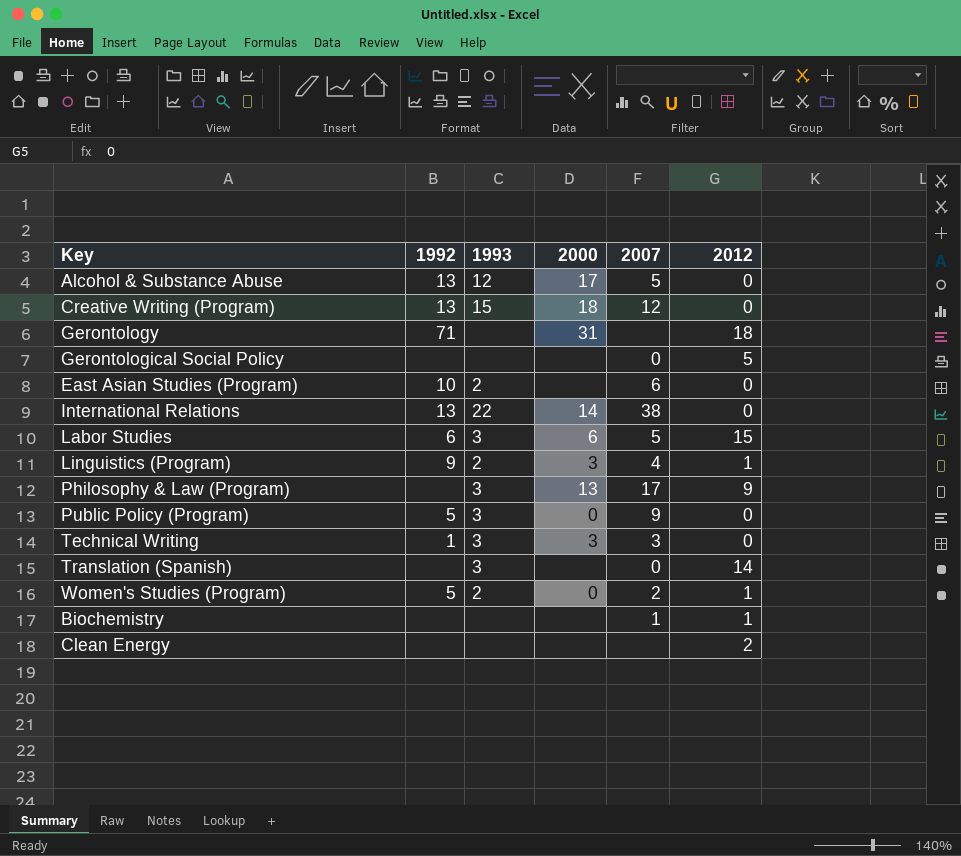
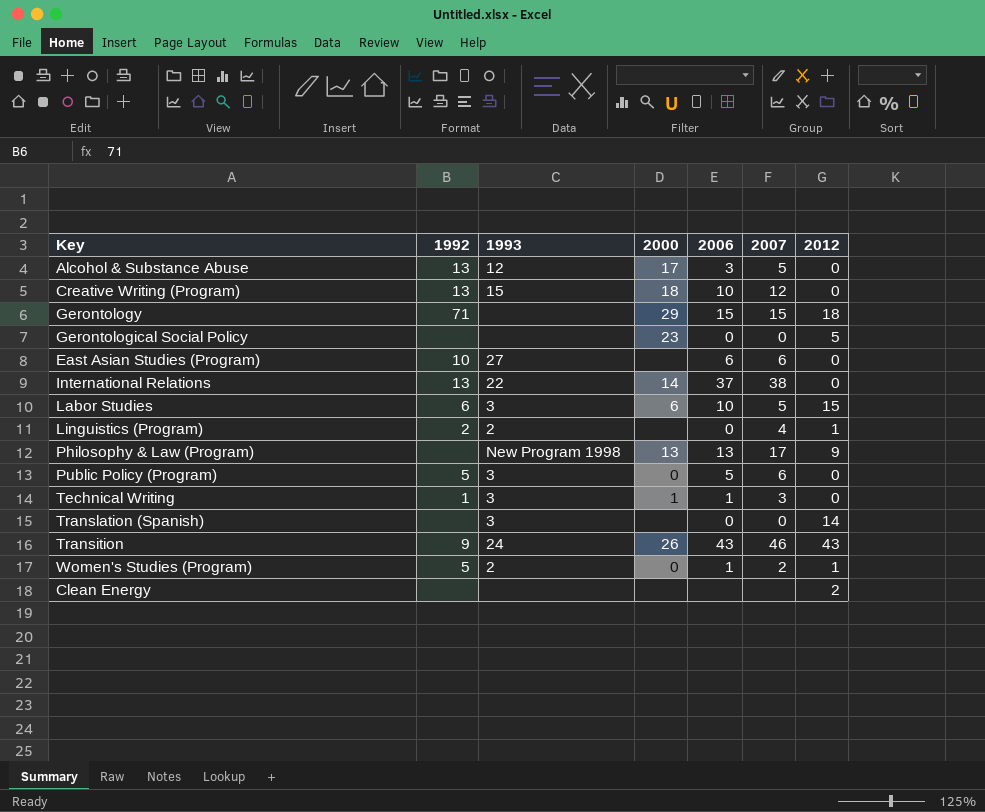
column 2006 | position: none -> 5
row Biochemistry: none | none | none | 1 | 1 -> none
Gerontology | 2000: 31 -> 29
Gerontology | 2007: none -> 15
Gerontological Social Policy | 2000: none -> 23
East Asian Studies (Program) | 1993: 2 -> 27
Linguistics (Program) | 1992: 9 -> 2
Linguistics (Program) | 2000: 3 -> none
Philosophy & Law (Program) | 1993: 3 -> New Program 1998
Public Policy (Program) | 2007: 9 -> 6
Technical Writing | 2000: 3 -> 1
row Transition: none -> 9 | 24 | 26 | 43 | 46 | 43

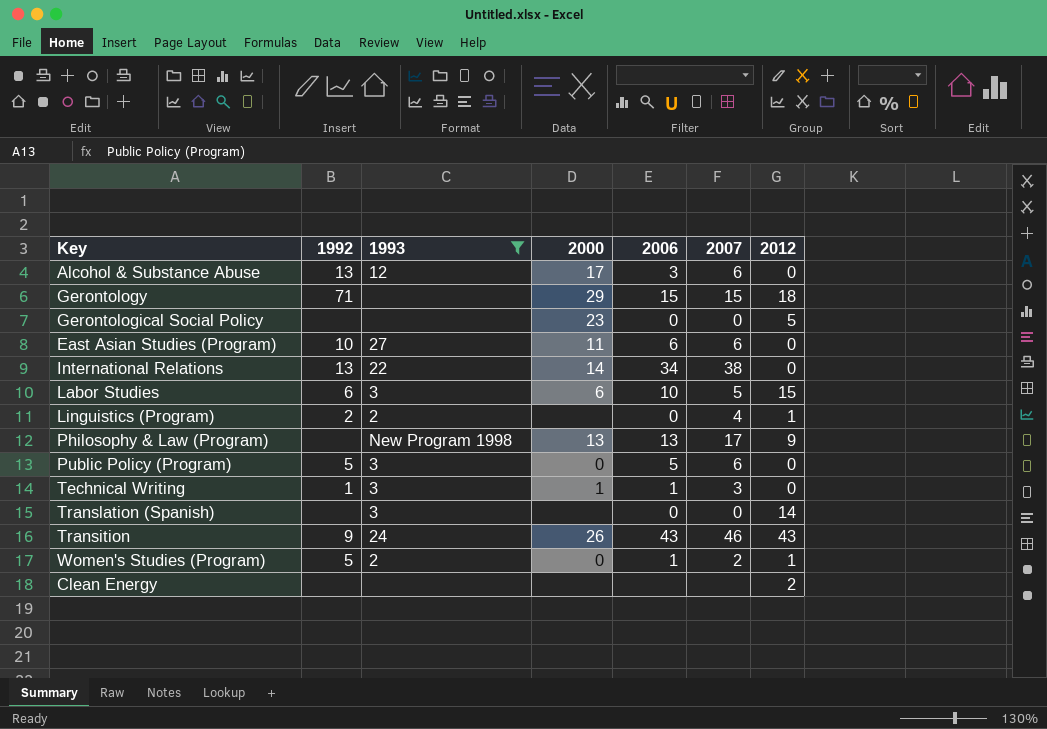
filter: none -> 1993 != 15
Alcohol & Substance Abuse | 2007: 5 -> 6
East Asian Studies (Program) | 2000: none -> 11
International Relations | 2006: 37 -> 34

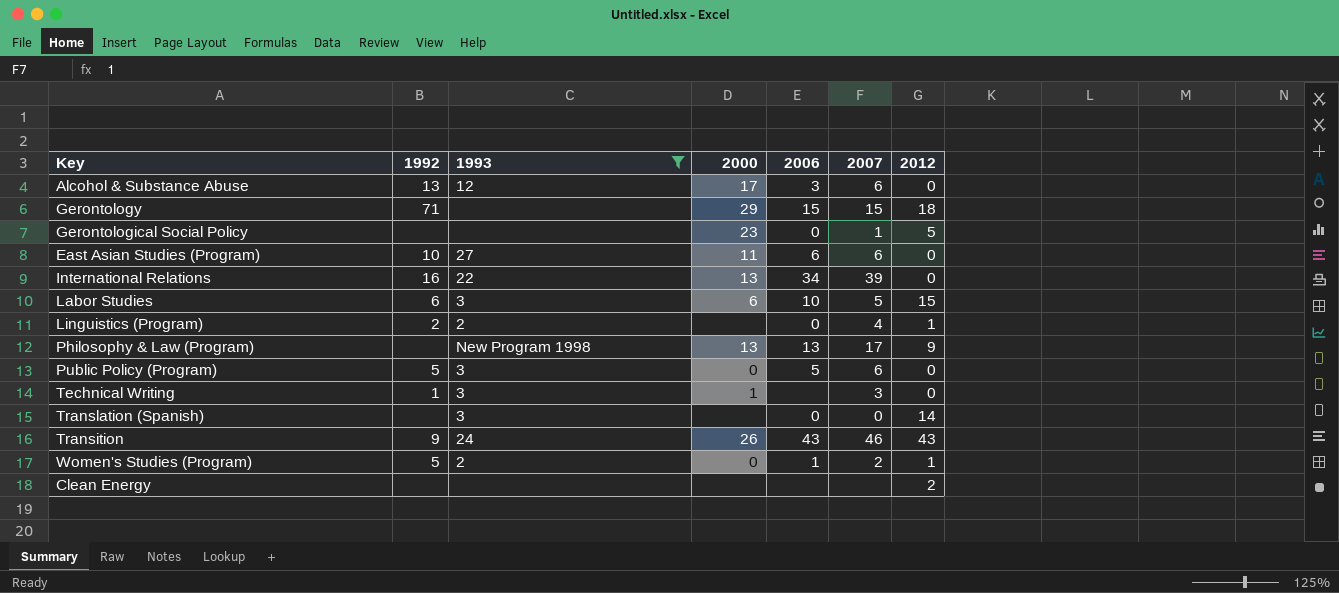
Gerontological Social Policy | 2007: 0 -> 1
International Relations | 1992: 13 -> 16
International Relations | 2000: 14 -> 13
International Relations | 2007: 38 -> 39
Technical Writing | 2006: 1 -> none

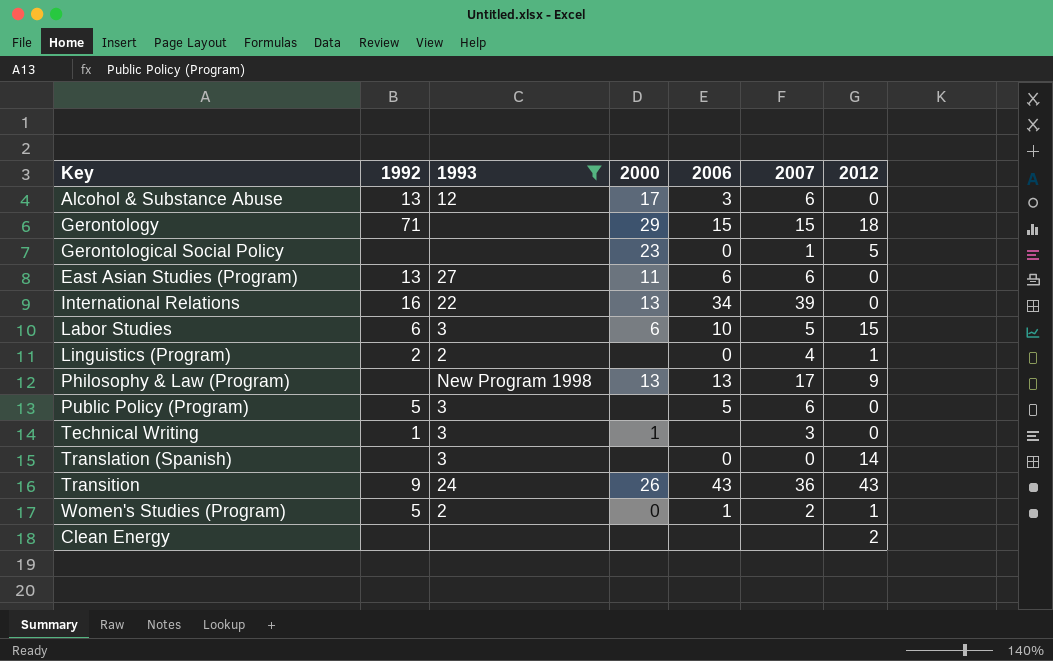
East Asian Studies (Program) | 1992: 10 -> 13
Public Policy (Program) | 2000: 0 -> none
Transition | 2007: 46 -> 36

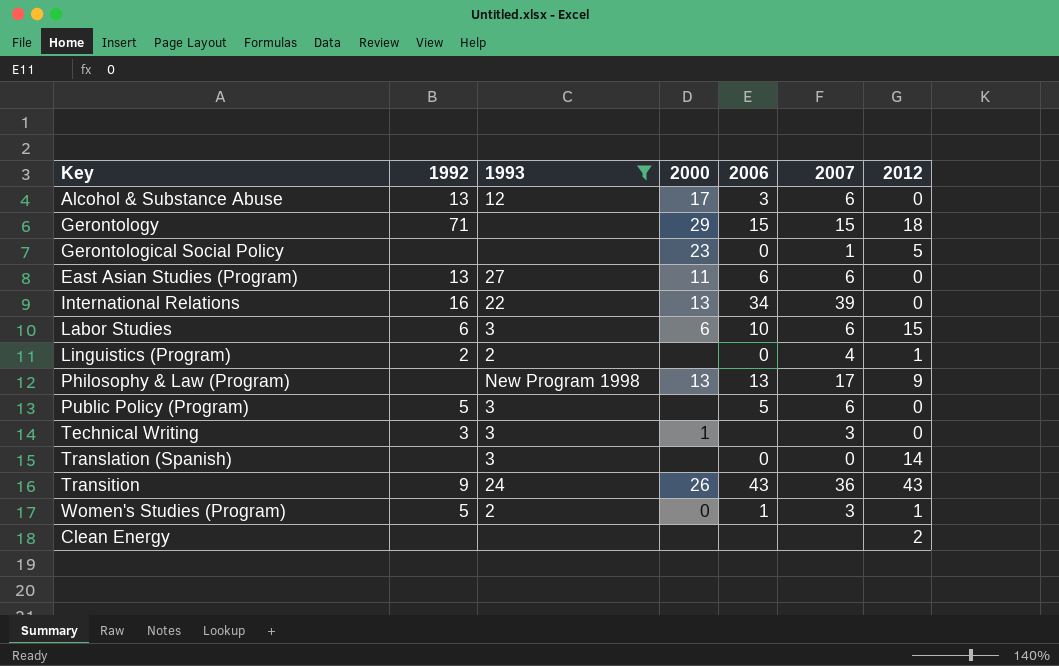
Labor Studies | 2007: 5 -> 6
Technical Writing | 1992: 1 -> 3
Women's Studies (Program) | 2007: 2 -> 3

